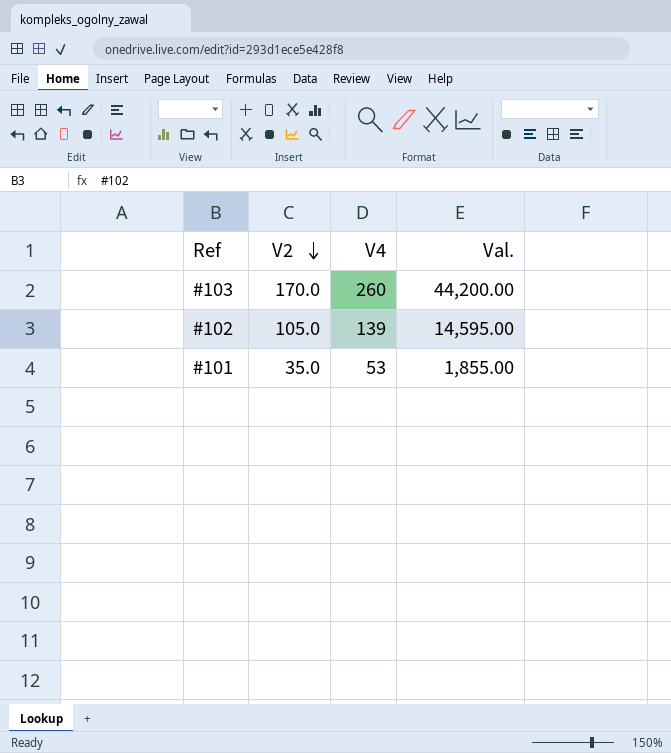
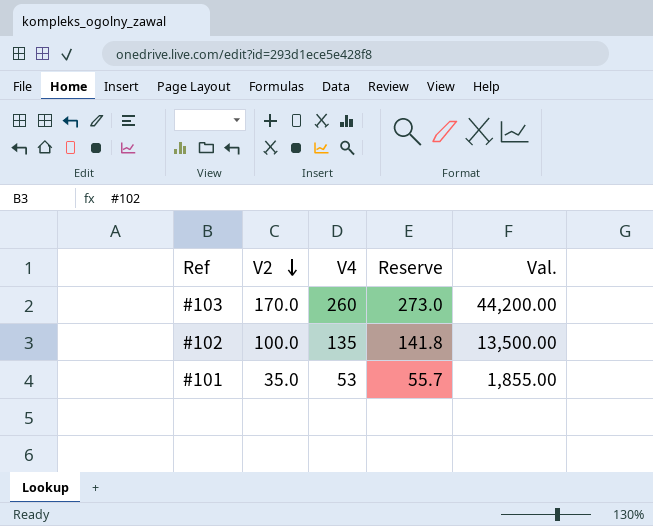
column Reserve | formula: none -> [V4] * 1.05
#102 | V2: 105.0 -> 100.0
#102 | V4: 139 -> 135
#102 | Val.: 14,595.00 -> 13,500.00

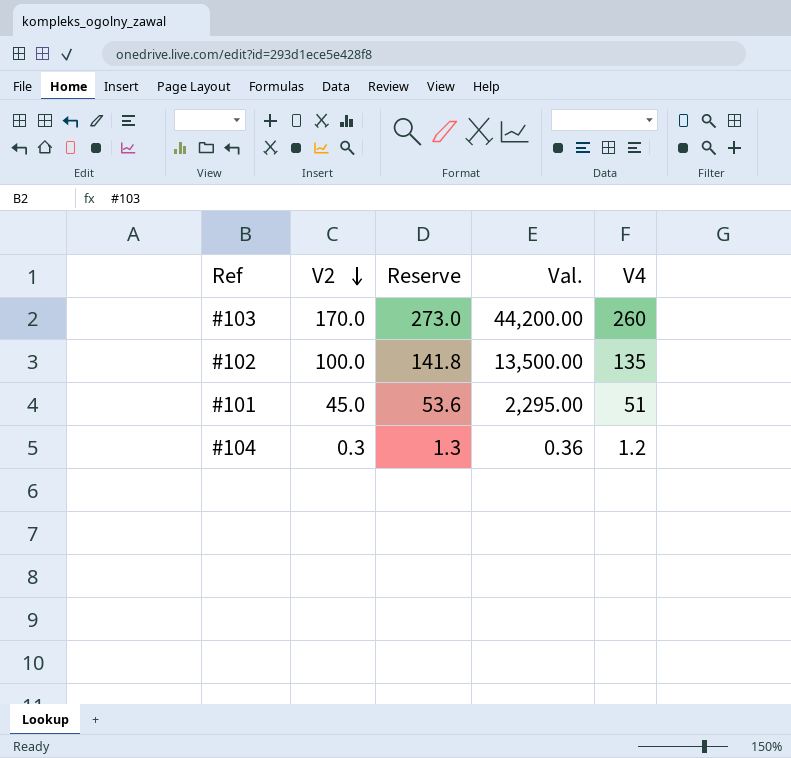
column V4 | position: 3 -> 5
#101 | V2: 35.0 -> 45.0
#101 | Reserve: 55.7 -> 53.6
#101 | Val.: 1,855.00 -> 2,295.00
#101 | V4: 53 -> 51
row #104: none -> 0.3 | 1.3 | 0.36 | 1.2

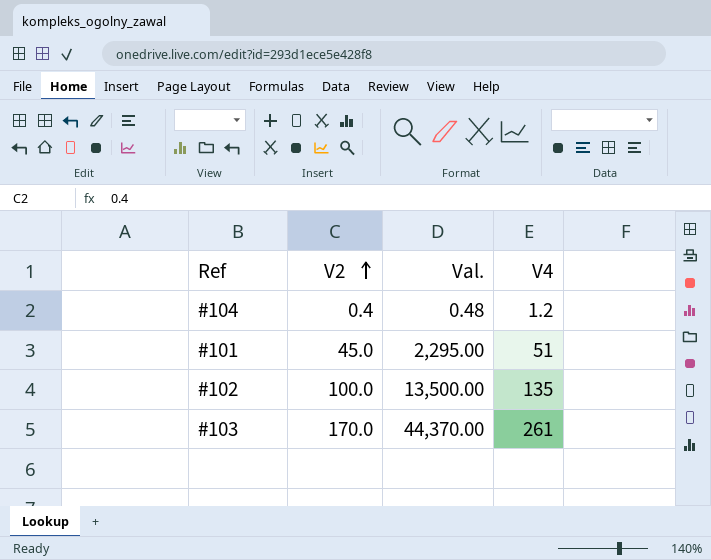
row order: V2 descending -> V2 ascending
column Reserve | formula: [V4] * 1.05 -> none
#104 | V2: 0.3 -> 0.4
#104 | Val.: 0.36 -> 0.48
#103 | Val.: 44,200.00 -> 44,370.00
#103 | V4: 260 -> 261

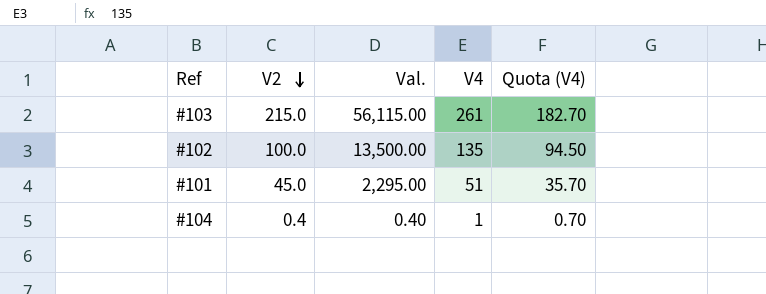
row order: V2 ascending -> V2 descending
column Quota (V4) | formula: none -> [V4] * 0.7
#103 | V2: 170.0 -> 215.0
#103 | Val.: 44,370.00 -> 56,115.00
#104 | Val.: 0.48 -> 0.40
#104 | V4: 1.2 -> 1

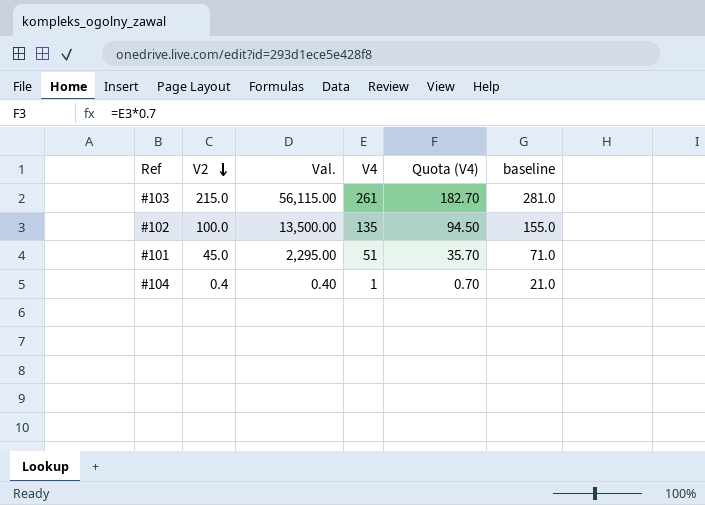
column baseline | formula: none -> [V4] + 20

